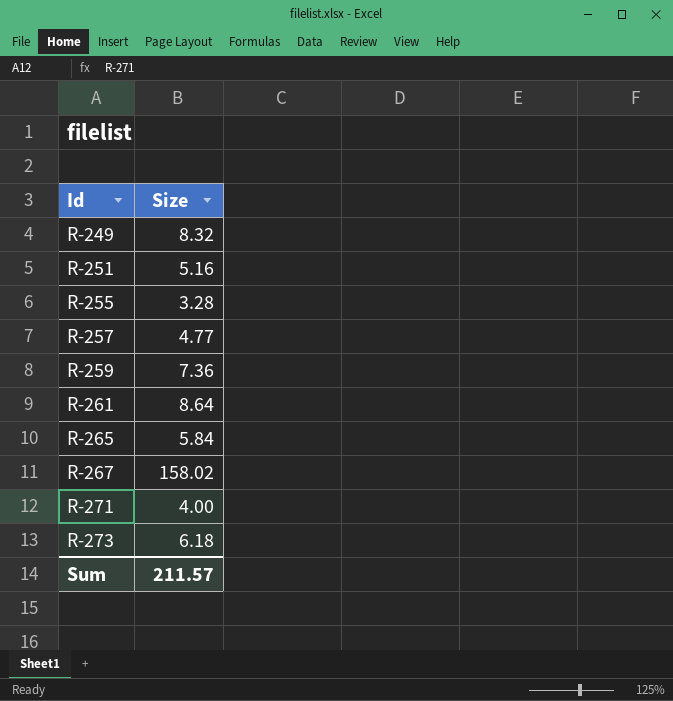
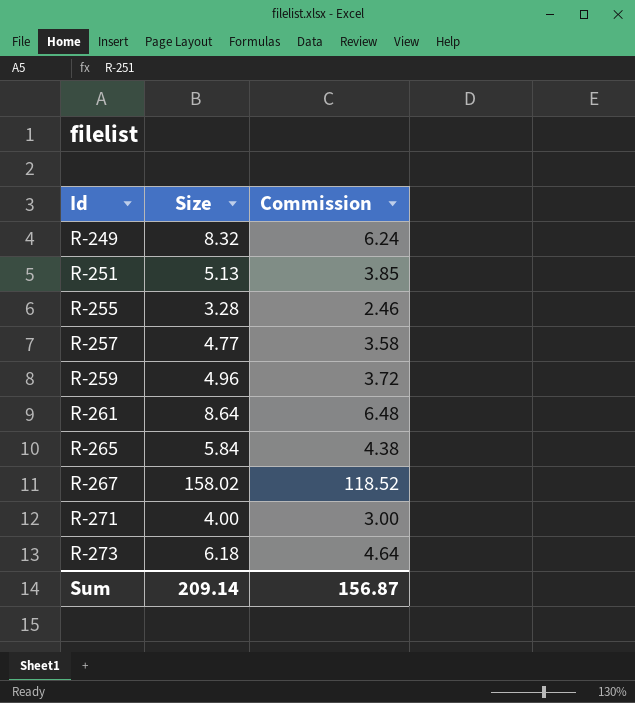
column Commission | formula: none -> [Size] * 0.75
R-251 | Size: 5.16 -> 5.13
R-259 | Size: 7.36 -> 4.96
Sum | Size: 211.57 -> 209.14

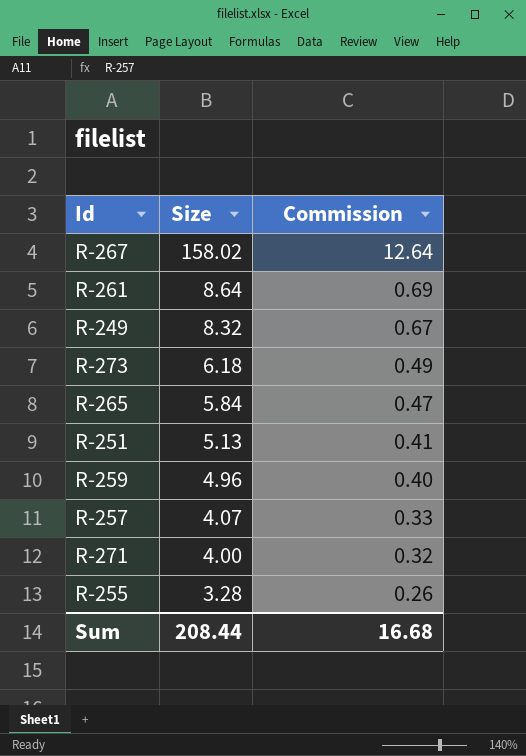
row order: Id ascending -> Size descending
column Commission | formula: [Size] * 0.75 -> [Size] * 0.08
R-257 | Size: 4.77 -> 4.07
Sum | Size: 209.14 -> 208.44
Sum | Commission: 156.87 -> 16.68

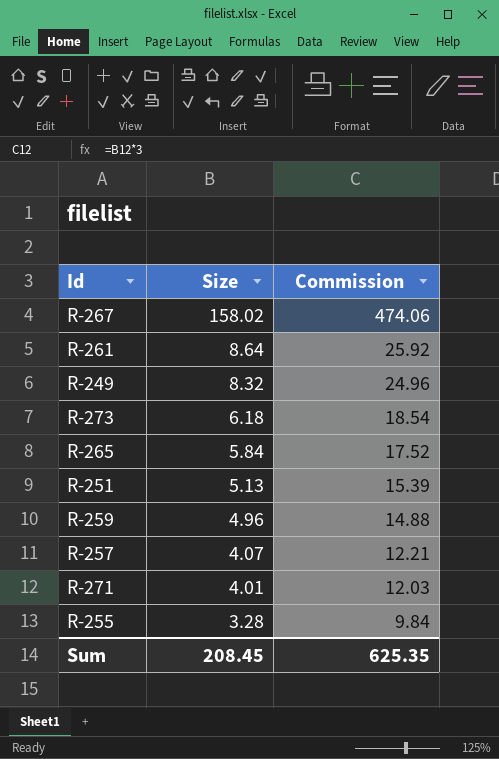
column Commission | formula: [Size] * 0.08 -> [Size] * 3
R-271 | Size: 4.00 -> 4.01
Sum | Size: 208.44 -> 208.45
Sum | Commission: 16.68 -> 625.35

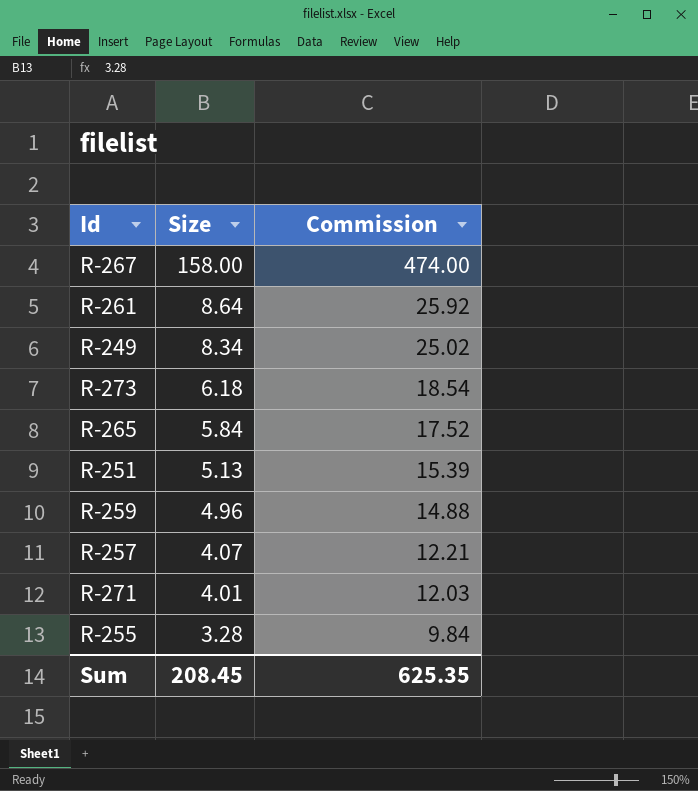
R-267 | Size: 158.02 -> 158.00
R-267 | Commission: 474.06 -> 474.00
R-249 | Size: 8.32 -> 8.34
R-249 | Commission: 24.96 -> 25.02

